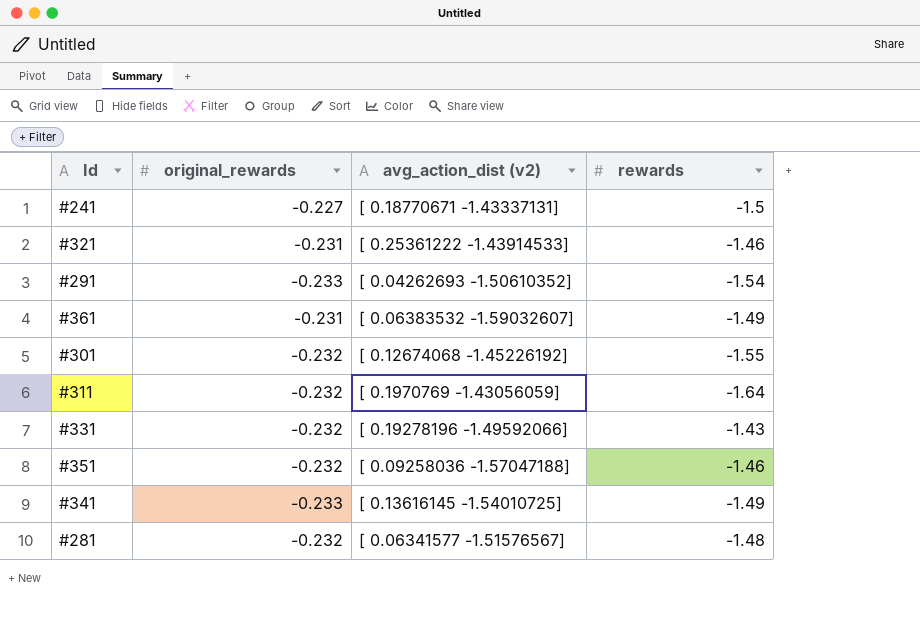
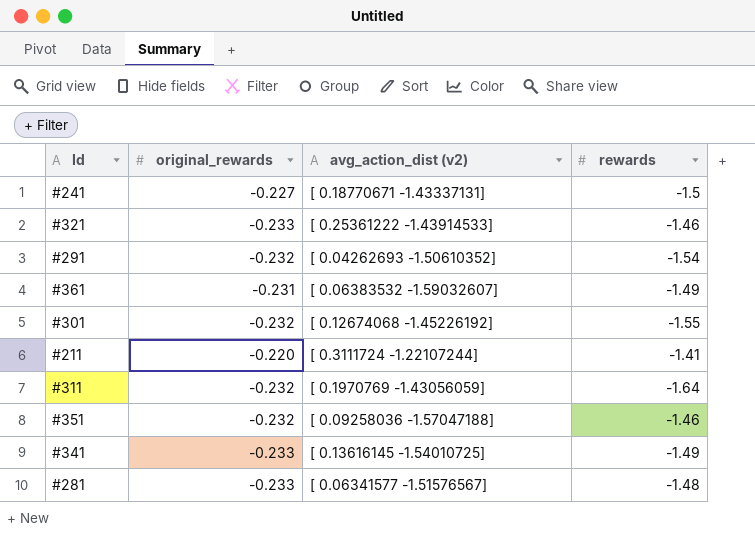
row #331: -0.232 | [ 0.19278196 -1.49592066] | -1.43 -> none
#321 | original_rewards: -0.231 -> -0.233
#291 | original_rewards: -0.233 -> -0.232
row #211: none -> -0.220 | [ 0.3111724 -1.22107244] | -1.41
#281 | original_rewards: -0.232 -> -0.233

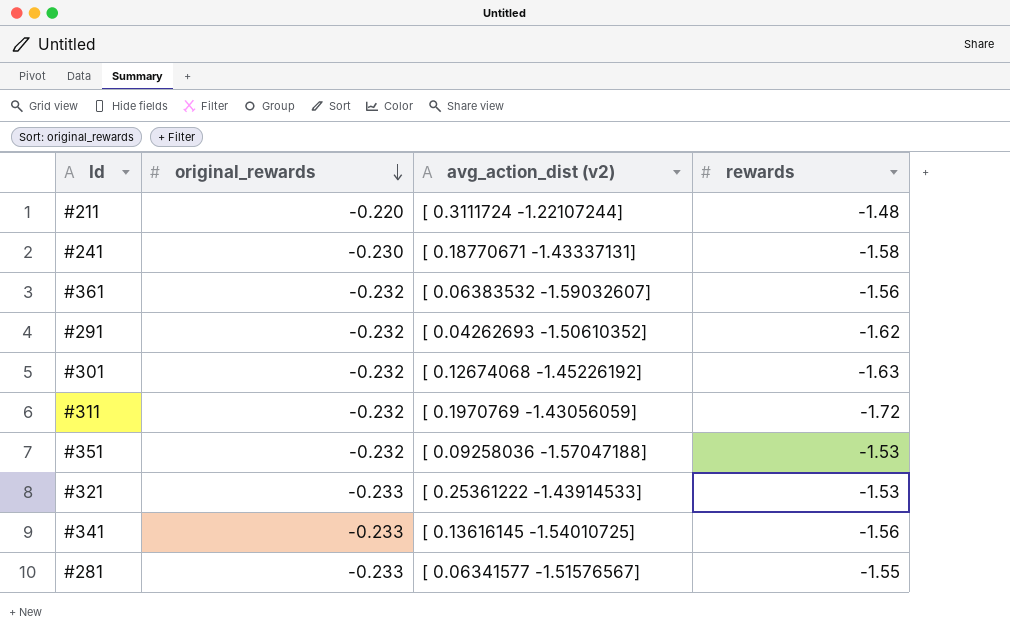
row order: none -> original_rewards descending
#211 | rewards: -1.41 -> -1.48
#241 | original_rewards: -0.227 -> -0.230
#241 | rewards: -1.5 -> -1.58
#361 | original_rewards: -0.231 -> -0.232
#361 | rewards: -1.49 -> -1.56
#291 | rewards: -1.54 -> -1.62
#301 | rewards: -1.55 -> -1.63
#311 | rewards: -1.64 -> -1.72
#351 | rewards: -1.46 -> -1.53
#321 | rewards: -1.46 -> -1.53
#341 | rewards: -1.49 -> -1.56
#281 | rewards: -1.48 -> -1.55

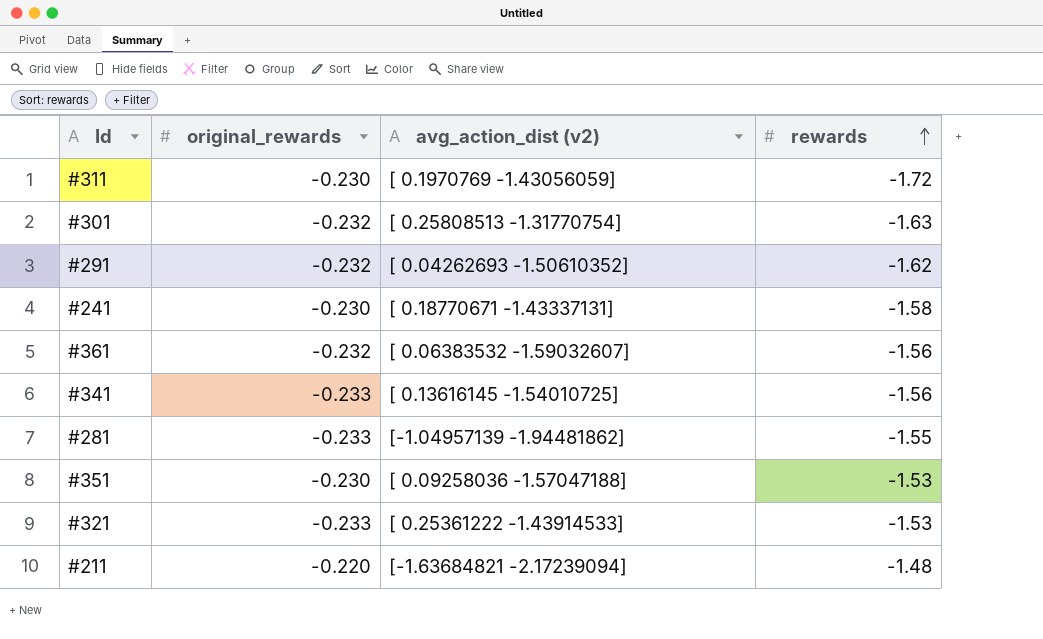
row order: original_rewards descending -> rewards ascending
#311 | original_rewards: -0.232 -> -0.230
#301 | avg_action_dist (v2): [ 0.12674068 -1.45226192] -> [ 0.25808513 -1.31770754]
#281 | avg_action_dist (v2): [ 0.06341577 -1.51576567] -> [-1.04957139 -1.94481862]
#351 | original_rewards: -0.232 -> -0.230
#211 | avg_action_dist (v2): [ 0.3111724 -1.22107244] -> [-1.63684821 -2.17239094]

